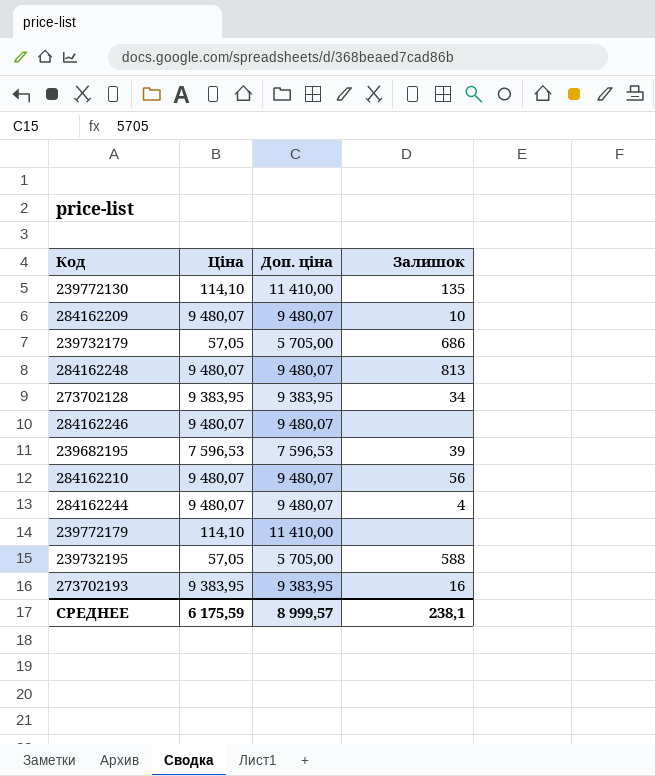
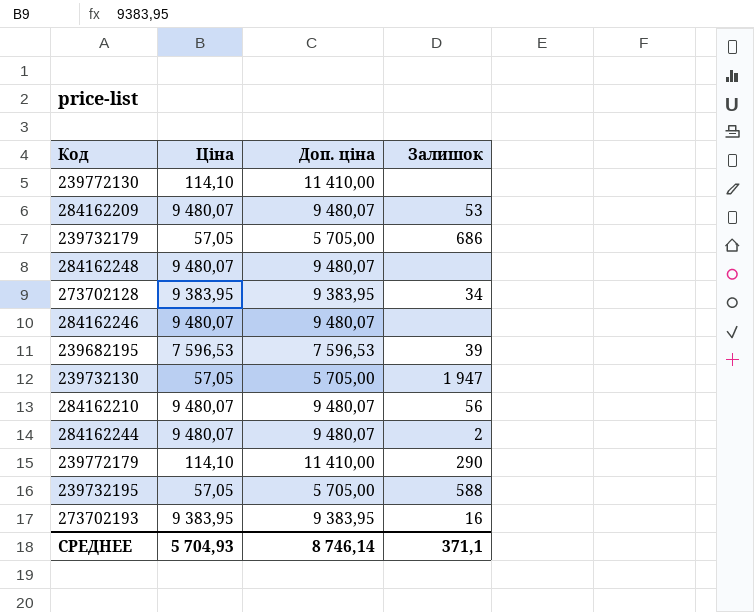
239772130 | Залишок: 135 -> none
284162209 | Залишок: 10 -> 53
284162248 | Залишок: 813 -> none
row 239732130: none -> 57,05 | 5 705,00 | 1 947
284162244 | Залишок: 4 -> 2
239772179 | Залишок: none -> 290
СРЕДНЕЕ | Ціна: 6 175,59 -> 5 704,93
СРЕДНЕЕ | Доп. ціна: 8 999,57 -> 8 746,14
СРЕДНЕЕ | Залишок: 238,1 -> 371,1

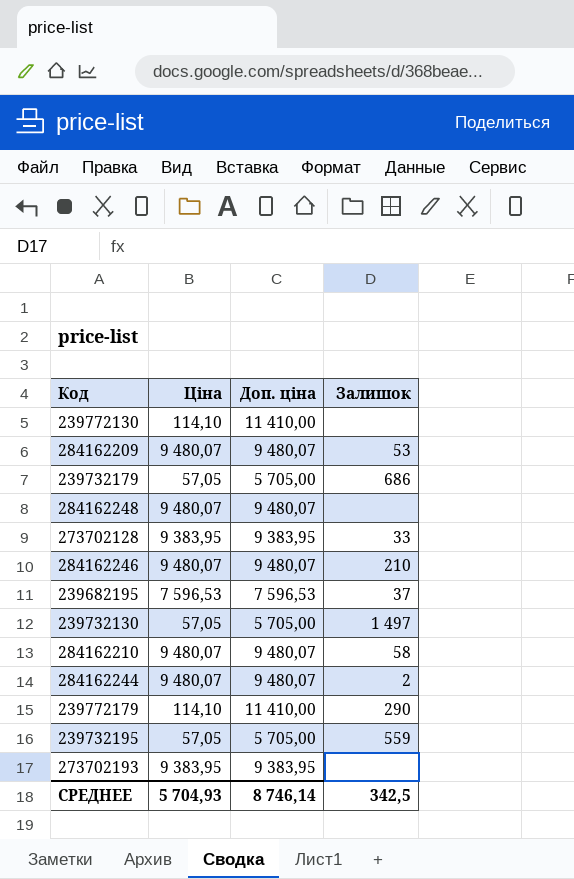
273702128 | Залишок: 34 -> 33
284162246 | Залишок: none -> 210
239682195 | Залишок: 39 -> 37
239732130 | Залишок: 1 947 -> 1 497
284162210 | Залишок: 56 -> 58
239732195 | Залишок: 588 -> 559
273702193 | Залишок: 16 -> none
СРЕДНЕЕ | Залишок: 371,1 -> 342,5

